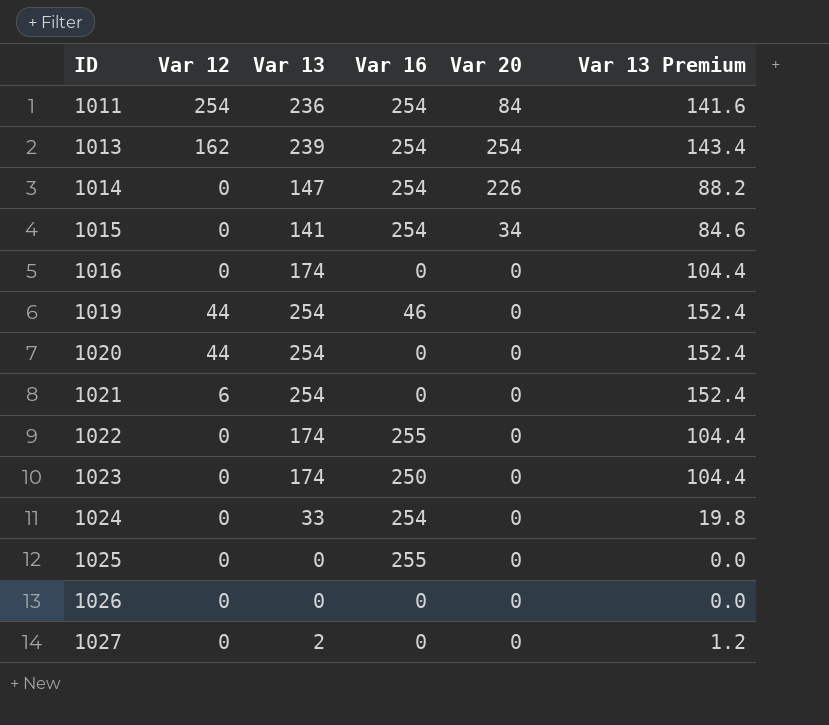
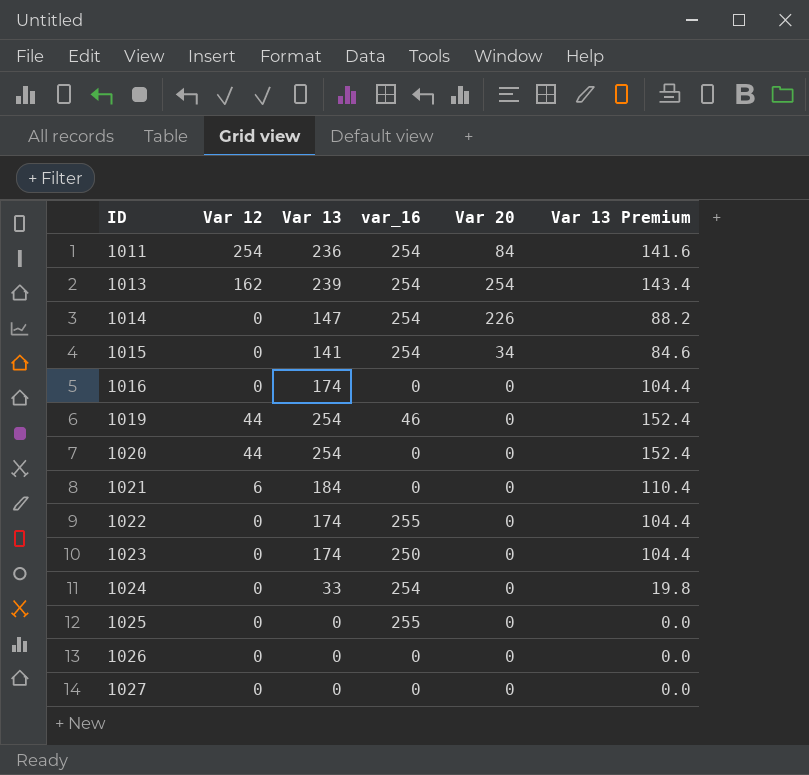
column name: Var 16 -> var_16
1021 | Var 13: 254 -> 184
1021 | Var 13 Premium: 152.4 -> 110.4
1027 | Var 13: 2 -> 0
1027 | Var 13 Premium: 1.2 -> 0.0

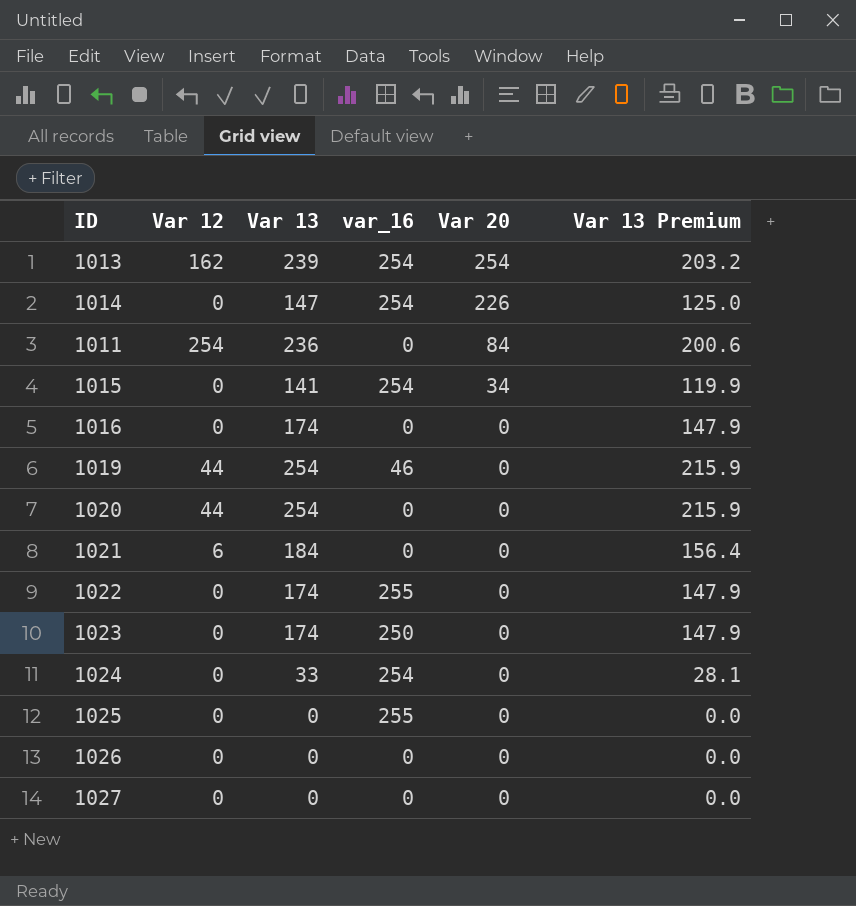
row order: ID ascending -> Var 20 descending
column Var 13 Premium | formula: [Var 13] * 0.6 -> [Var 13] * 0.85
1011 | var_16: 254 -> 0

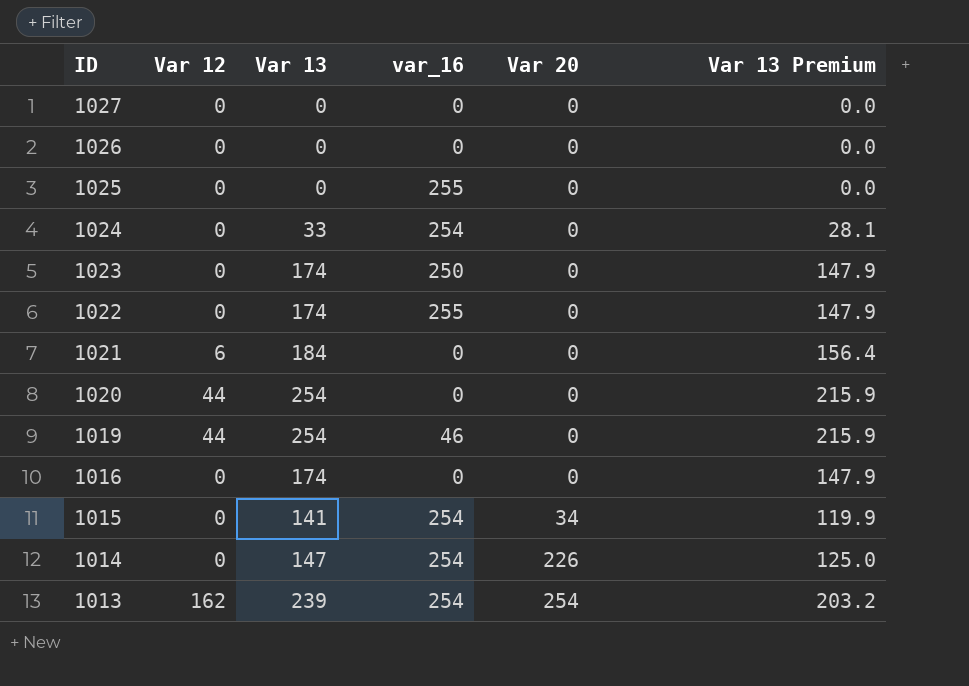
row order: Var 20 descending -> ID descending
row 1011: 254 | 236 | 0 | 84 | 200.6 -> none

